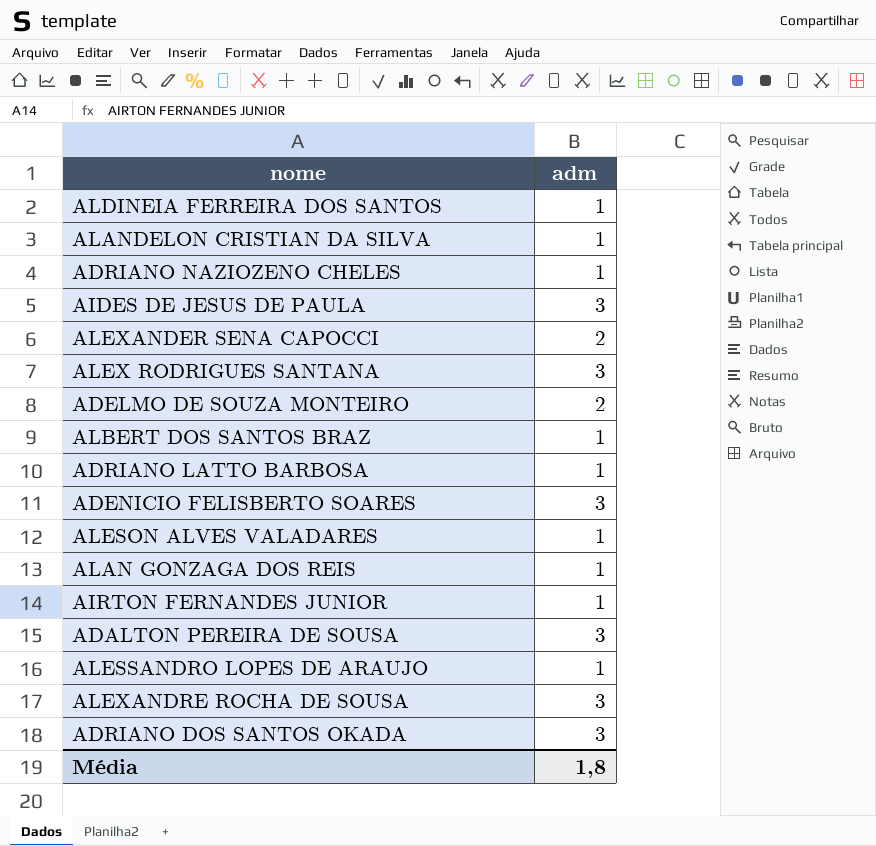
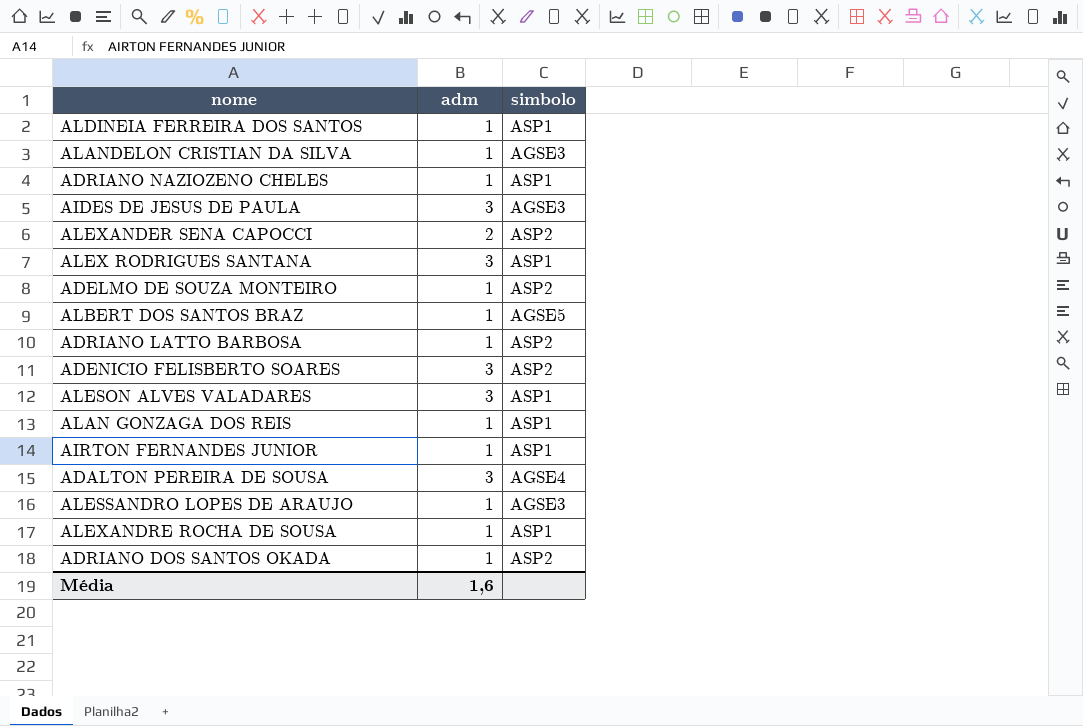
column simbolo | position: none -> 3
ADELMO DE SOUZA MONTEIRO | adm: 2 -> 1
ALESON ALVES VALADARES | adm: 1 -> 3
ALEXANDRE ROCHA DE SOUSA | adm: 3 -> 1
ADRIANO DOS SANTOS OKADA | adm: 3 -> 1
Média | adm: 1,8 -> 1,6

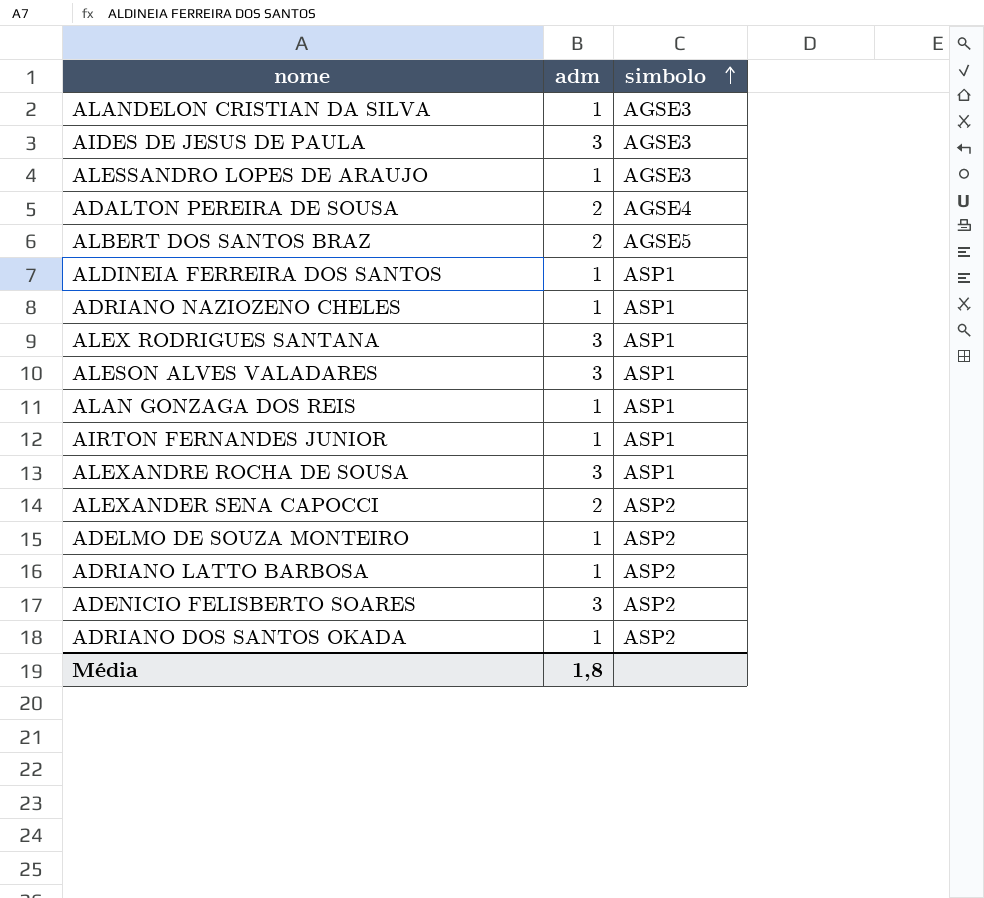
row order: none -> simbolo ascending
ADALTON PEREIRA DE SOUSA | adm: 3 -> 2
ALBERT DOS SANTOS BRAZ | adm: 1 -> 2
ALEXANDRE ROCHA DE SOUSA | adm: 1 -> 3
Média | adm: 1,6 -> 1,8

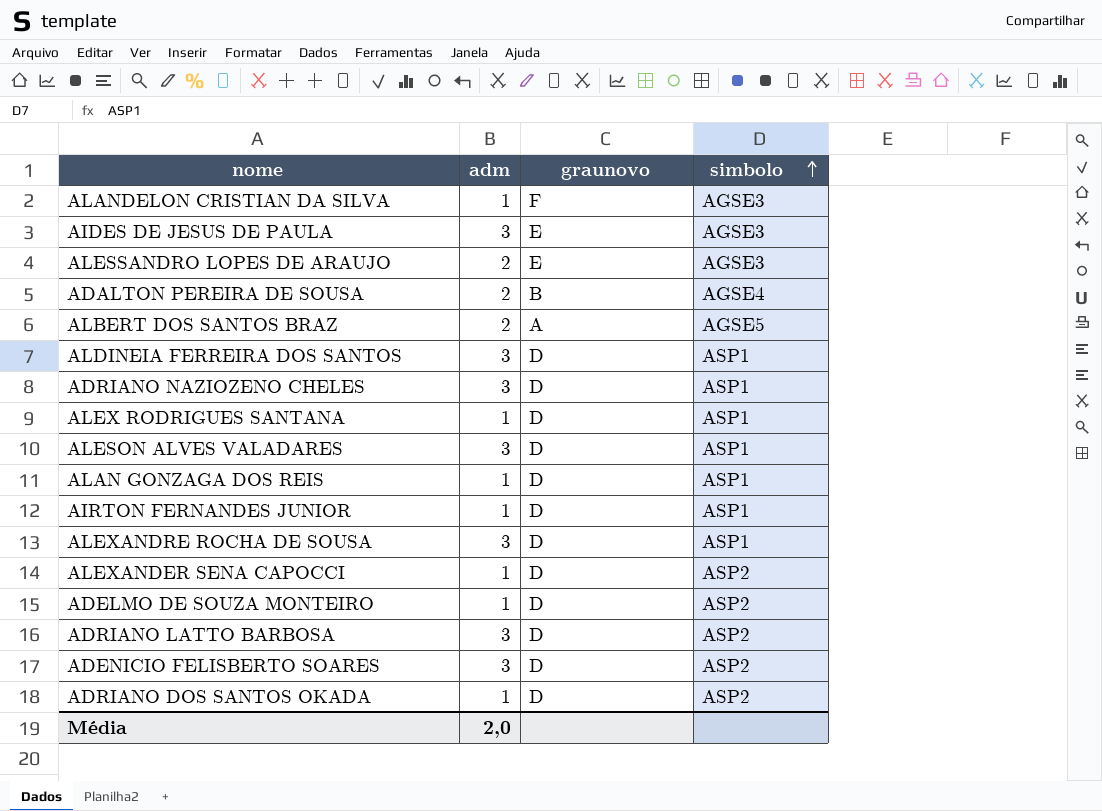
column graunovo | position: none -> 3
ALESSANDRO LOPES DE ARAUJO | adm: 1 -> 2
ALDINEIA FERREIRA DOS SANTOS | adm: 1 -> 3
ADRIANO NAZIOZENO CHELES | adm: 1 -> 3
ALEX RODRIGUES SANTANA | adm: 3 -> 1
ALEXANDER SENA CAPOCCI | adm: 2 -> 1
ADRIANO LATTO BARBOSA | adm: 1 -> 3
Média | adm: 1,8 -> 2,0

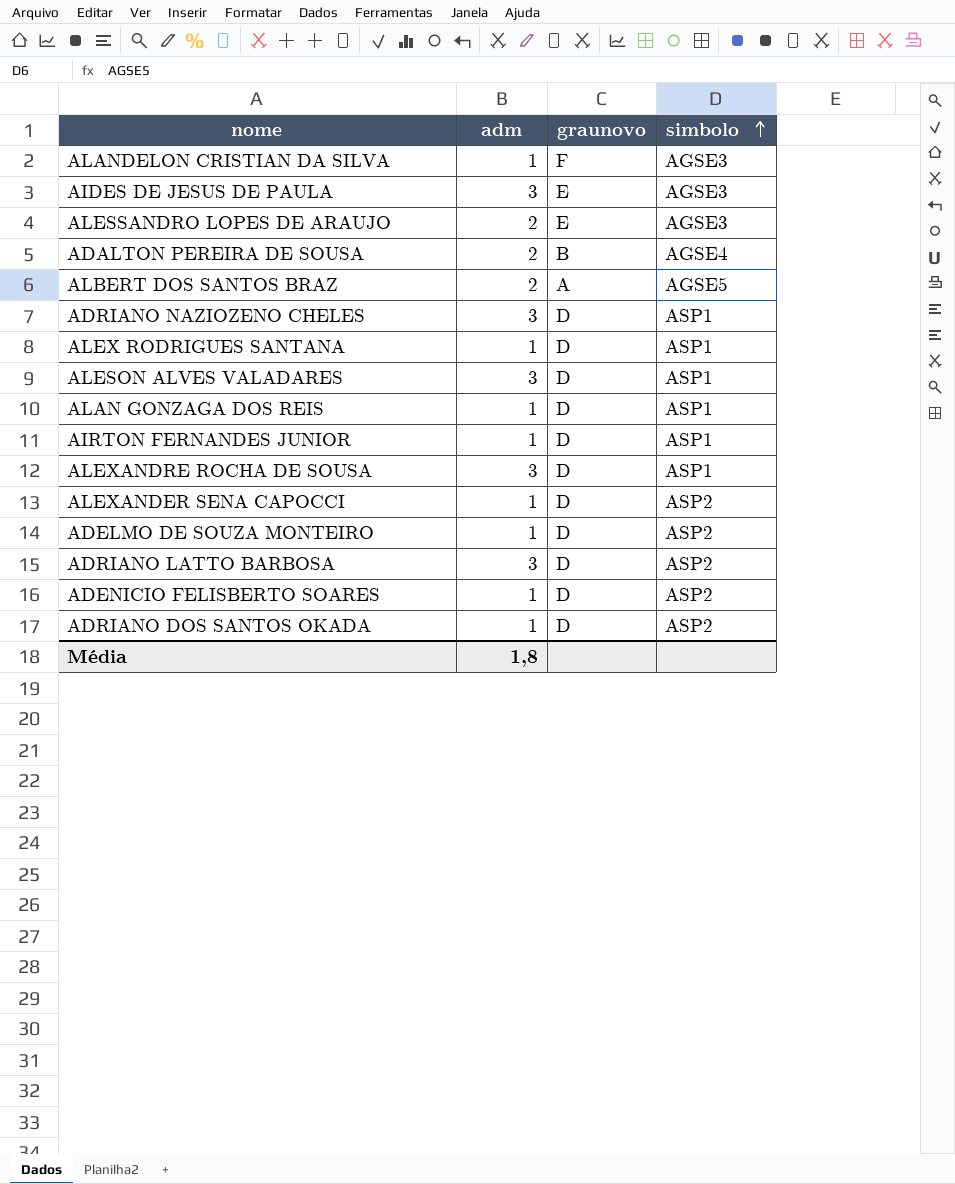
row ALDINEIA FERREIRA DOS SANTOS: 3 | D | ASP1 -> none
ADENICIO FELISBERTO SOARES | adm: 3 -> 1
Média | adm: 2,0 -> 1,8

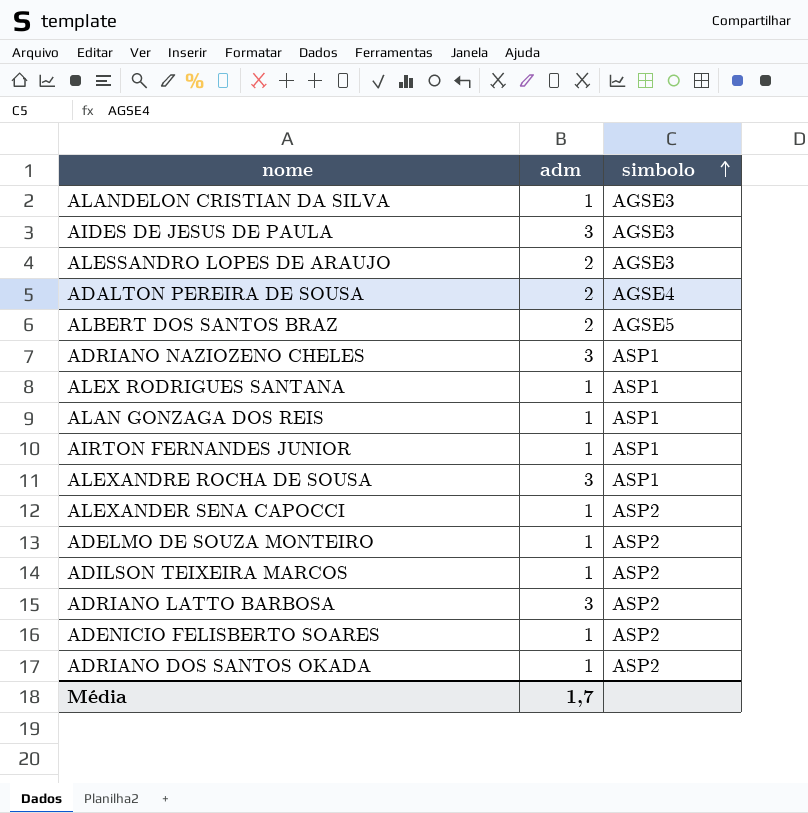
column graunovo | position: 3 -> none
row ALESON ALVES VALADARES: 3 | D | ASP1 -> none
row ADILSON TEIXEIRA MARCOS: none -> 1 | ASP2
Média | adm: 1,8 -> 1,7

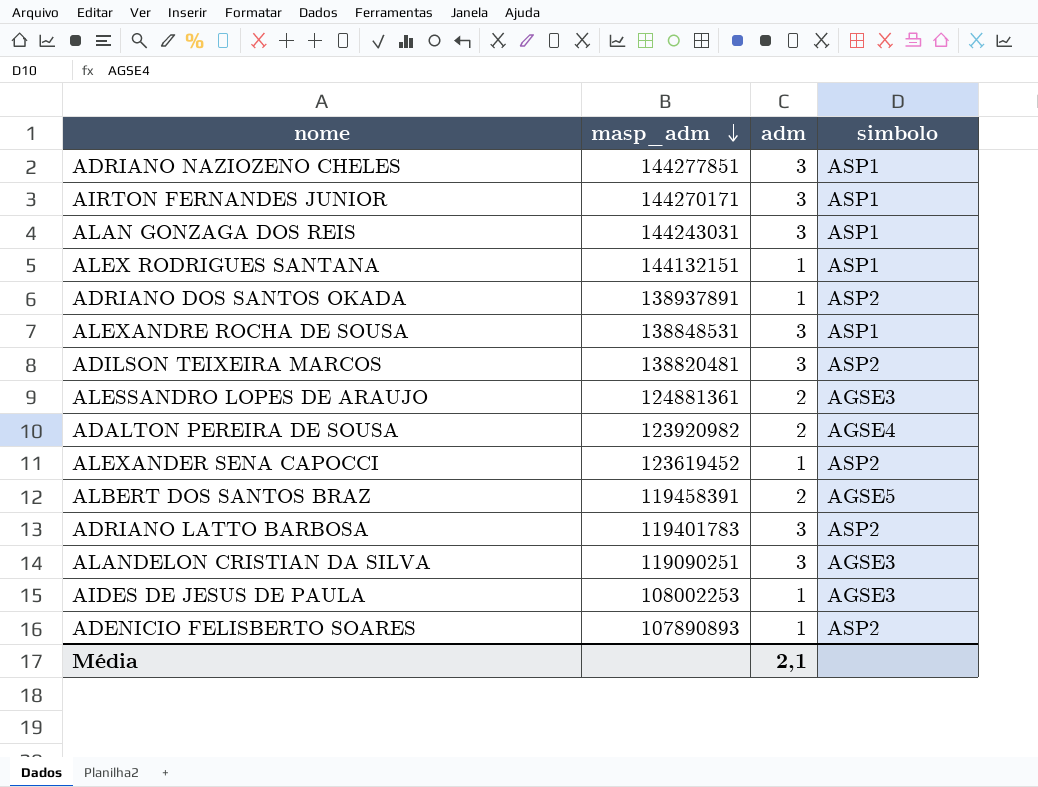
row order: simbolo ascending -> masp_adm descending
column masp_adm | position: none -> 2
row ADELMO DE SOUZA MONTEIRO: 1 | ASP2 -> none
AIRTON FERNANDES JUNIOR | adm: 1 -> 3
ALAN GONZAGA DOS REIS | adm: 1 -> 3
ADILSON TEIXEIRA MARCOS | adm: 1 -> 3
ALANDELON CRISTIAN DA SILVA | adm: 1 -> 3
AIDES DE JESUS DE PAULA | adm: 3 -> 1
Média | adm: 1,7 -> 2,1

